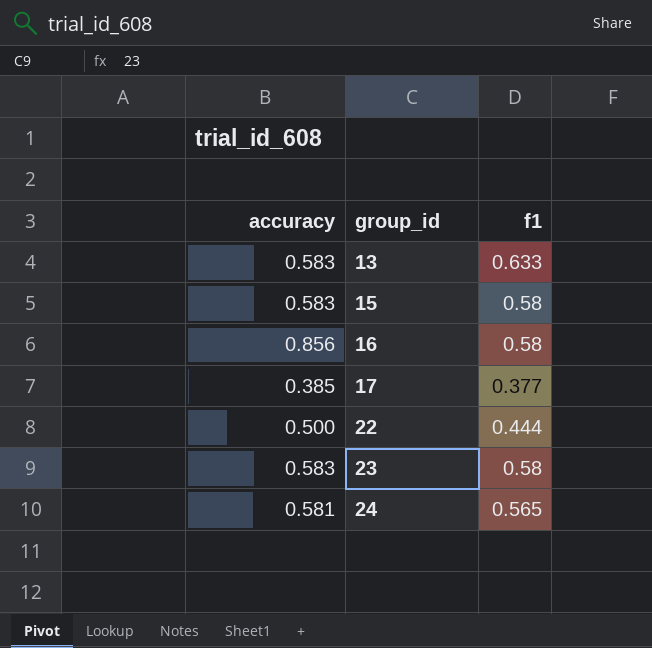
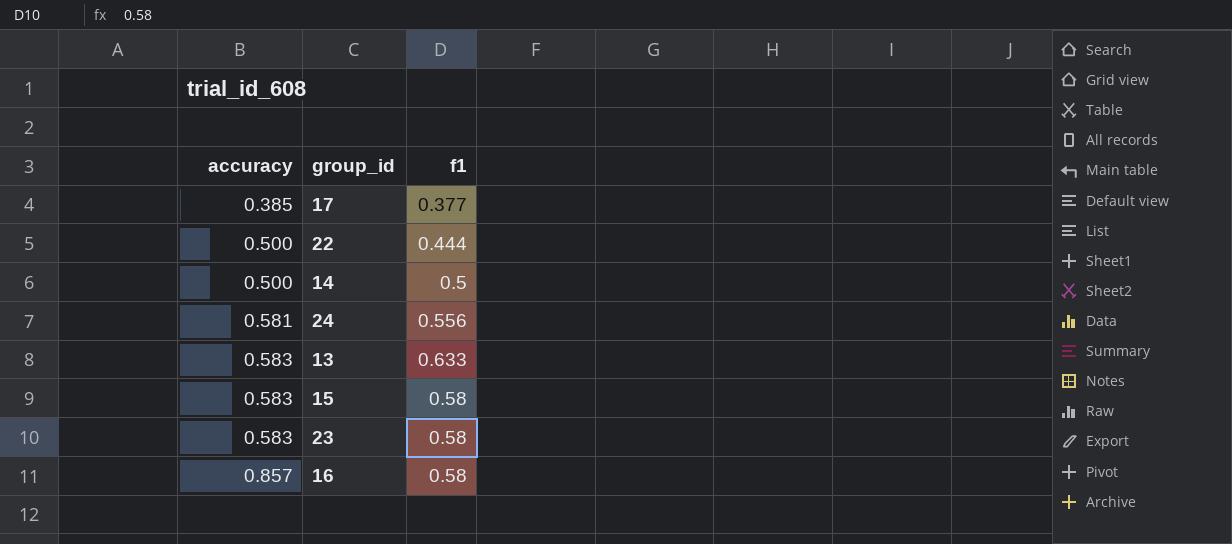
row order: group_id ascending -> accuracy ascending
row 14: none -> 0.500 | 0.5
24 | f1: 0.565 -> 0.556
16 | accuracy: 0.856 -> 0.857

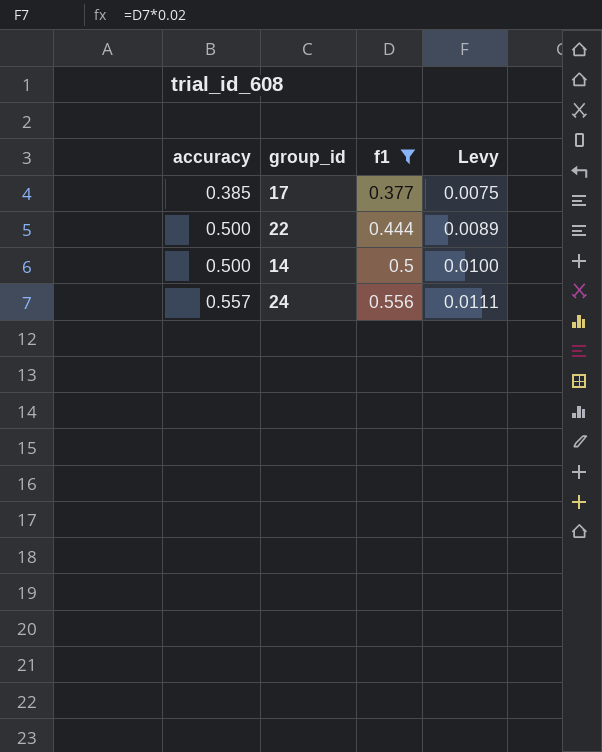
filter: none -> f1 <= 0.556
column Levy | formula: none -> [f1] * 0.02
24 | accuracy: 0.581 -> 0.557

